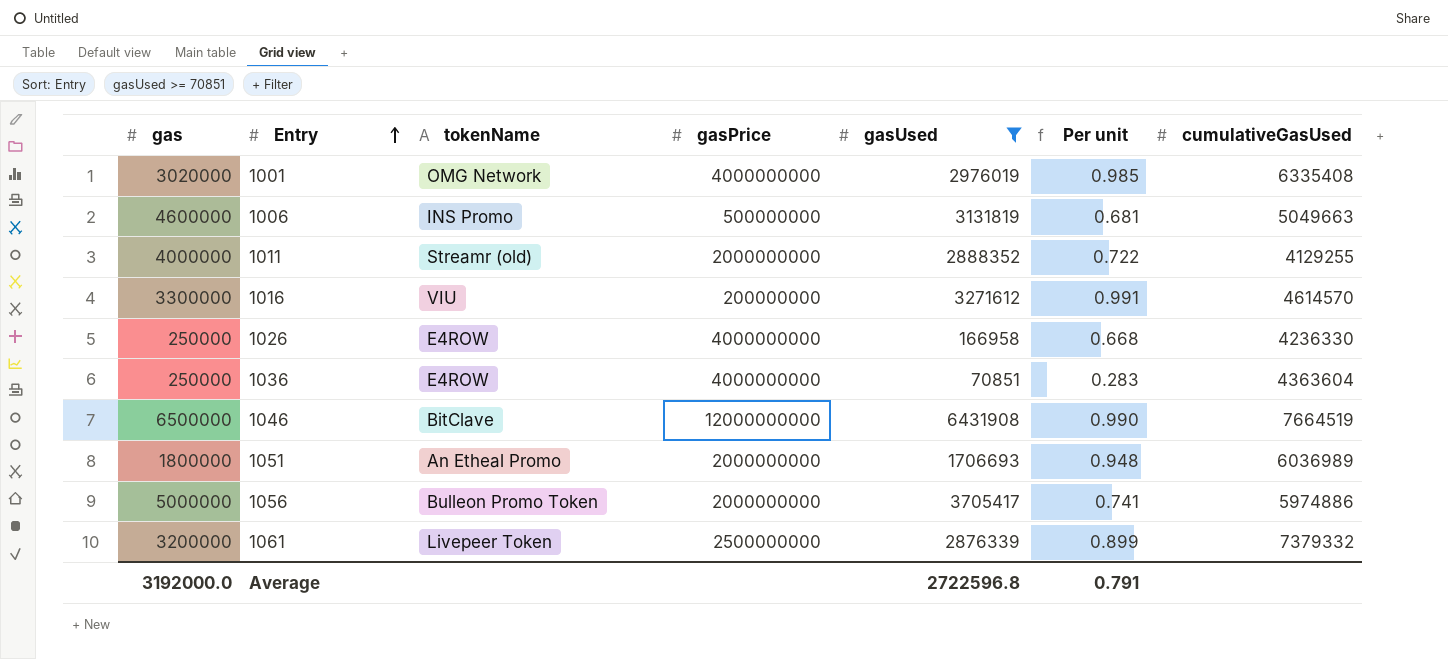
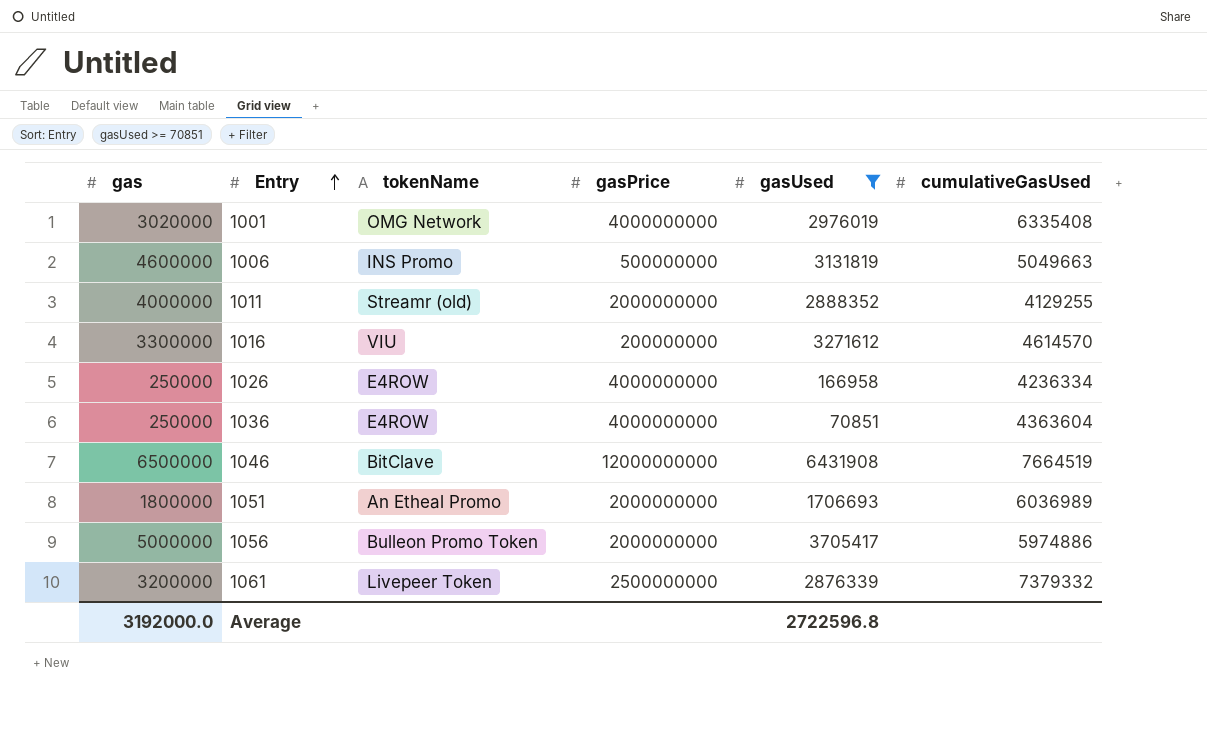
column Per unit | formula: [gasUsed] / [gas] -> none
1026 | cumulativeGasUsed: 4236330 -> 4236334

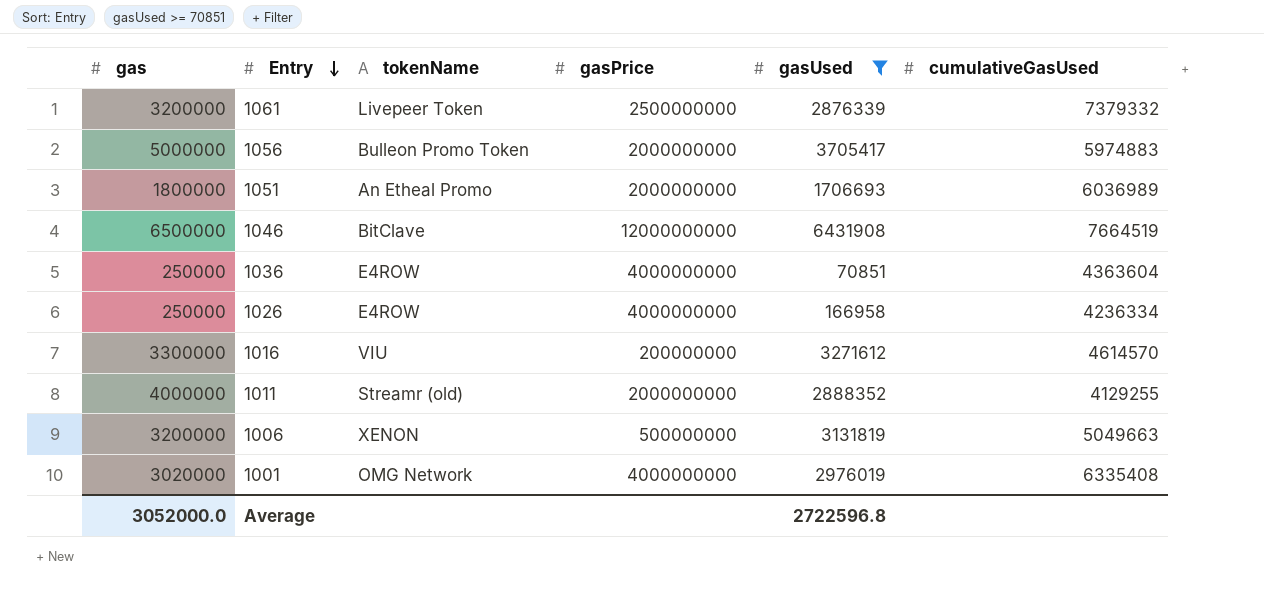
row order: Entry ascending -> Entry descending
1056 | cumulativeGasUsed: 5974886 -> 5974883
1006 | gas: 4600000 -> 3200000
1006 | tokenName: INS Promo -> XENON
Average | gas: 3192000.0 -> 3052000.0

